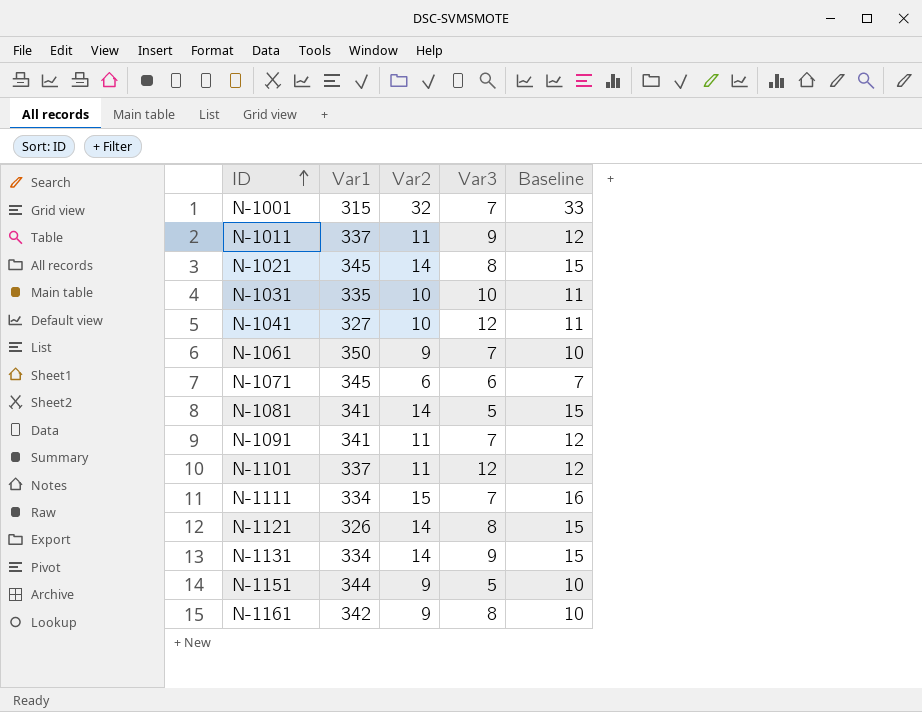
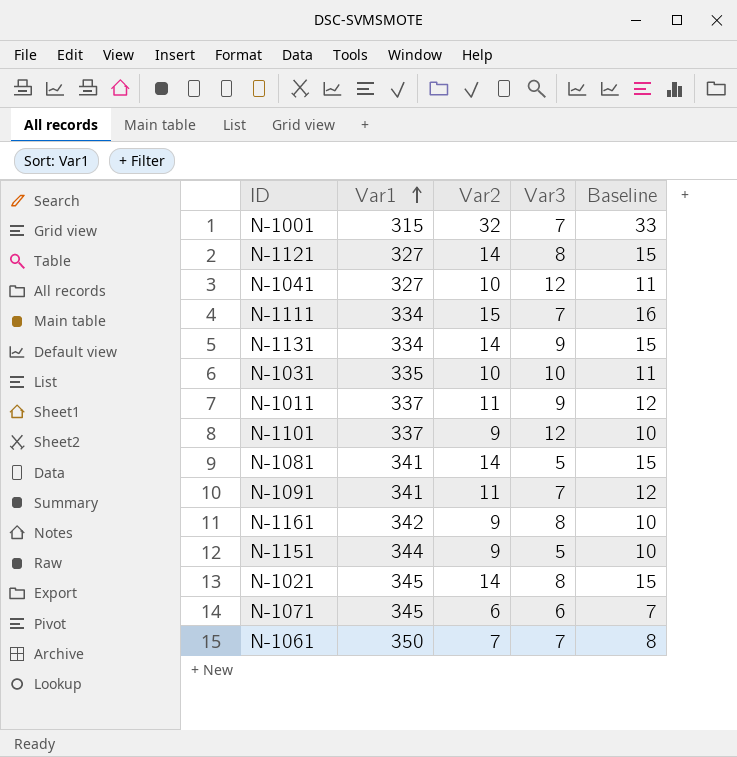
row order: ID ascending -> Var1 ascending
N-1121 | Var1: 326 -> 327
N-1101 | Var2: 11 -> 9
N-1101 | Baseline: 12 -> 10
N-1061 | Var2: 9 -> 7
N-1061 | Baseline: 10 -> 8

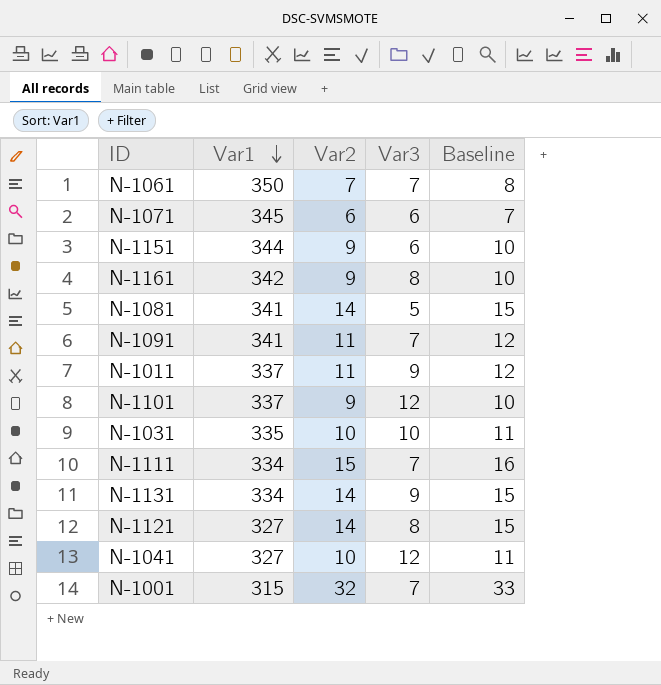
row order: Var1 ascending -> Var1 descending
row N-1021: 345 | 14 | 8 | 15 -> none
N-1151 | Var3: 5 -> 6

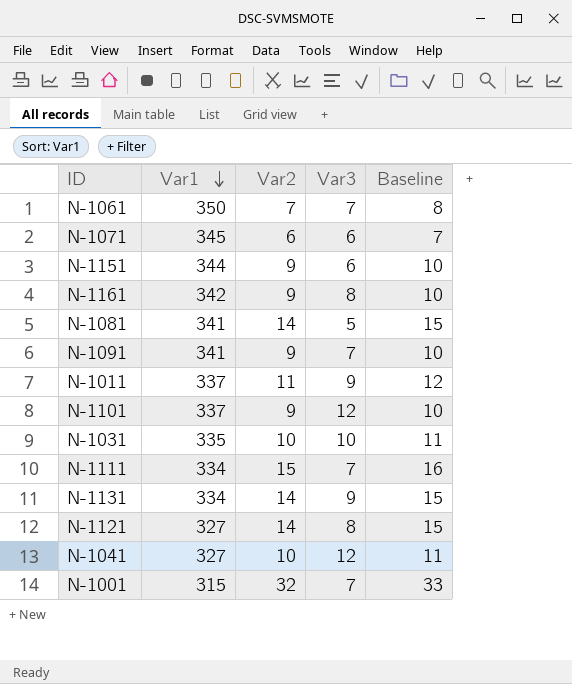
N-1091 | Var2: 11 -> 9
N-1091 | Baseline: 12 -> 10

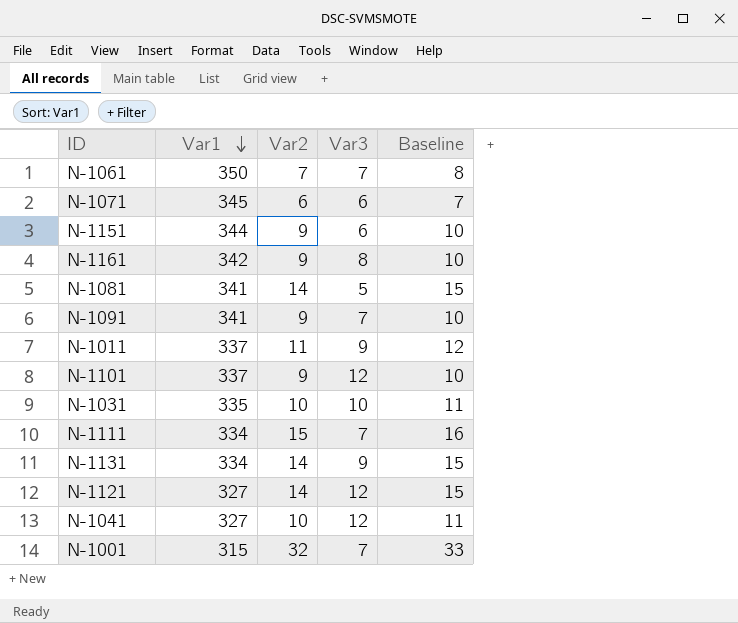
N-1121 | Var3: 8 -> 12

